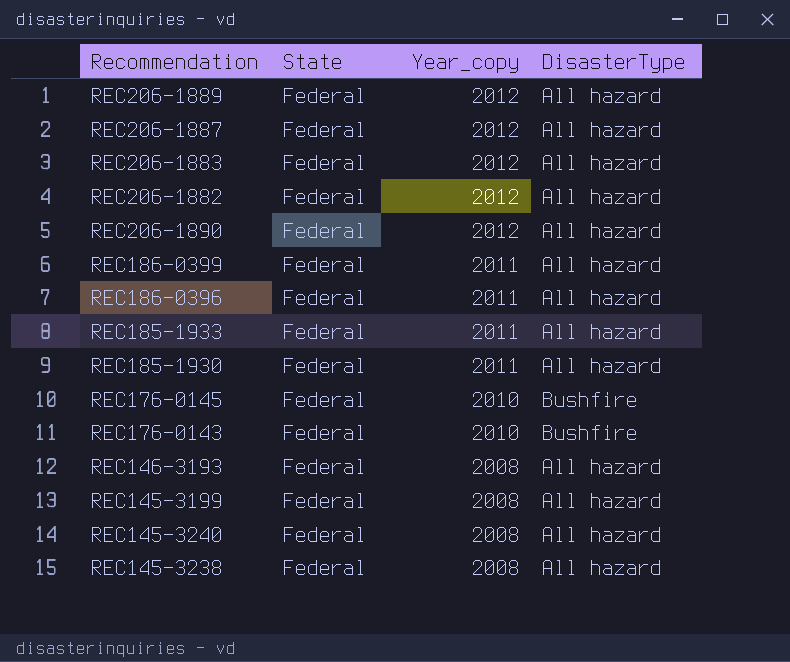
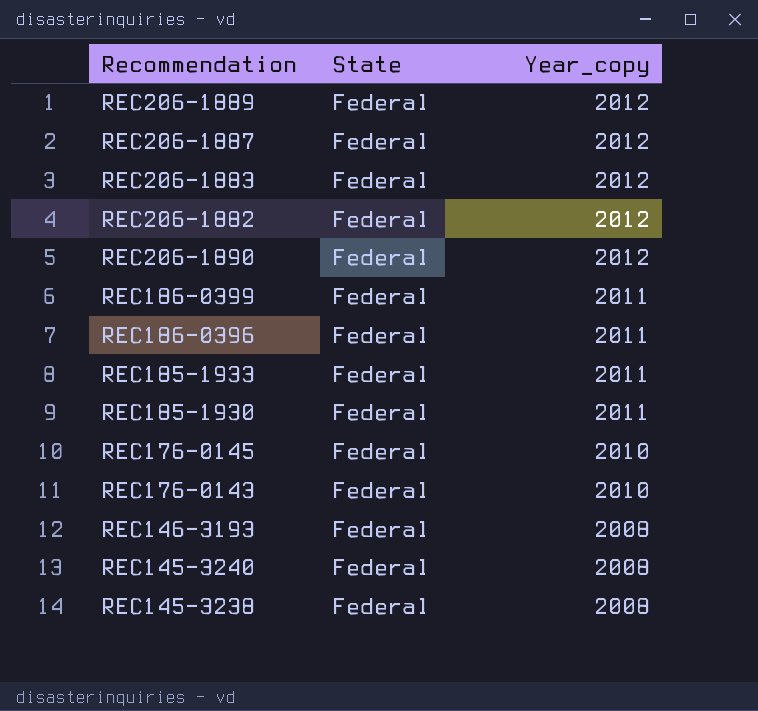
column DisasterType | position: 4 -> none
row REC145-3199: Federal | 2008 | All hazard -> none

